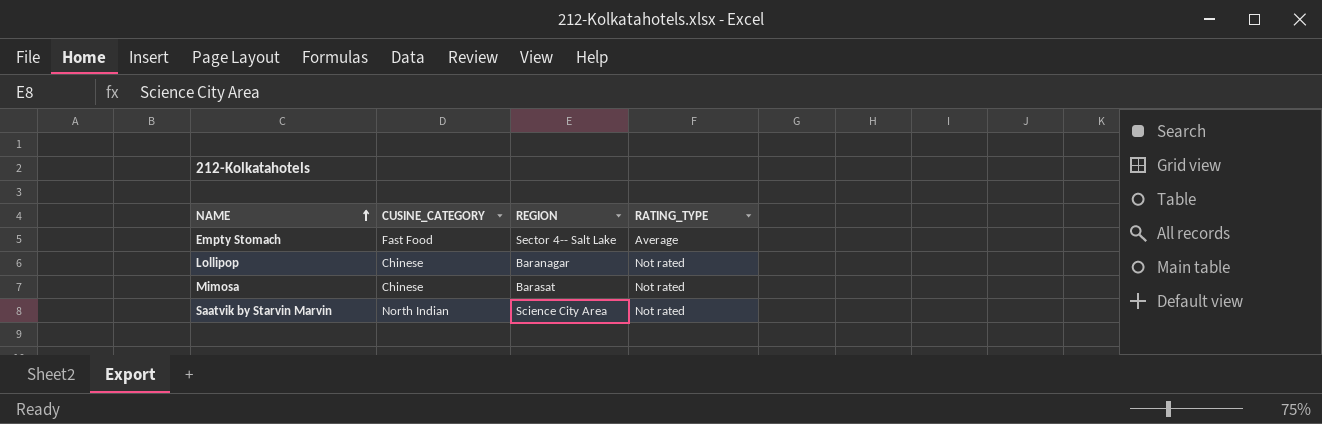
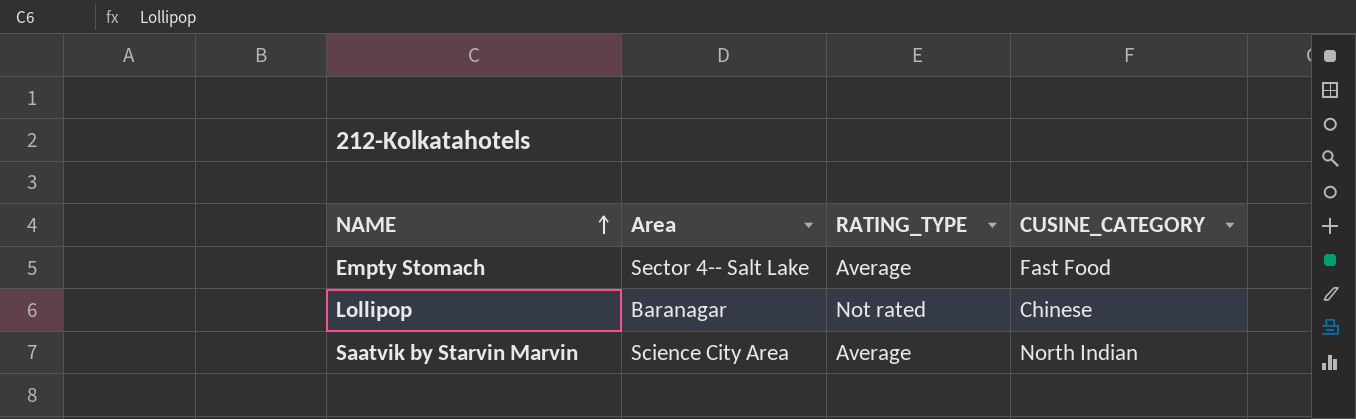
column name: REGION -> Area
column CUSINE_CATEGORY | position: 2 -> 4
row Mimosa: Chinese | Barasat | Not rated -> none
Saatvik by Starvin Marvin | RATING_TYPE: Not rated -> Average

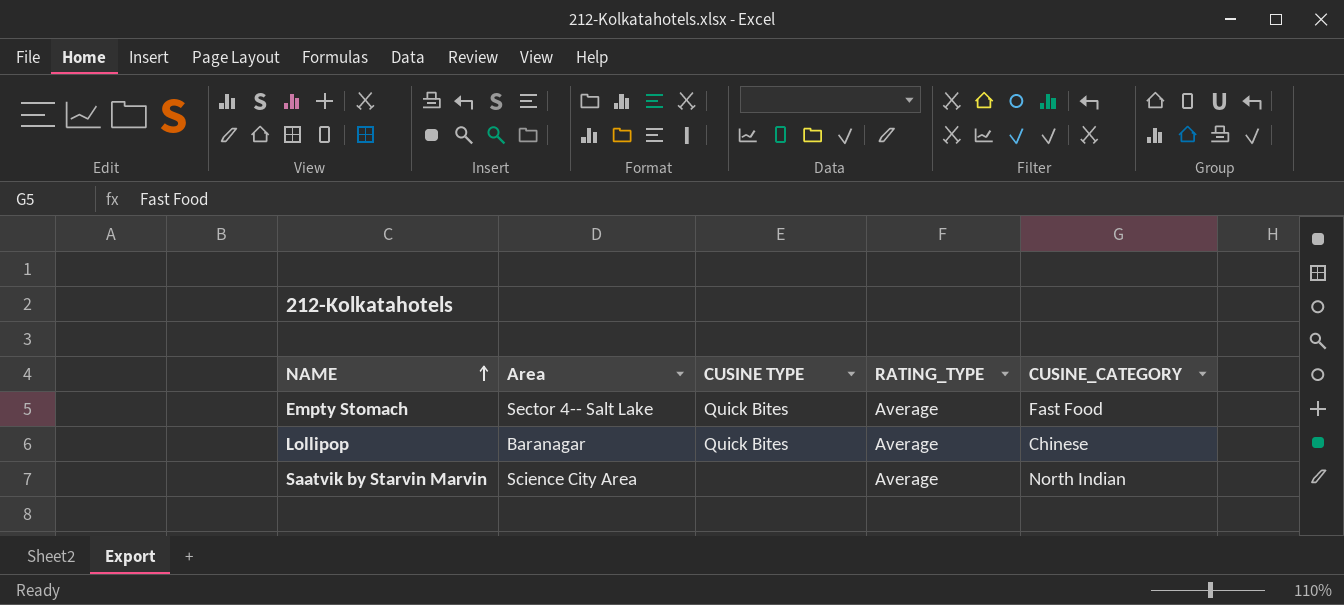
column CUSINE TYPE | position: none -> 3
Lollipop | RATING_TYPE: Not rated -> Average

